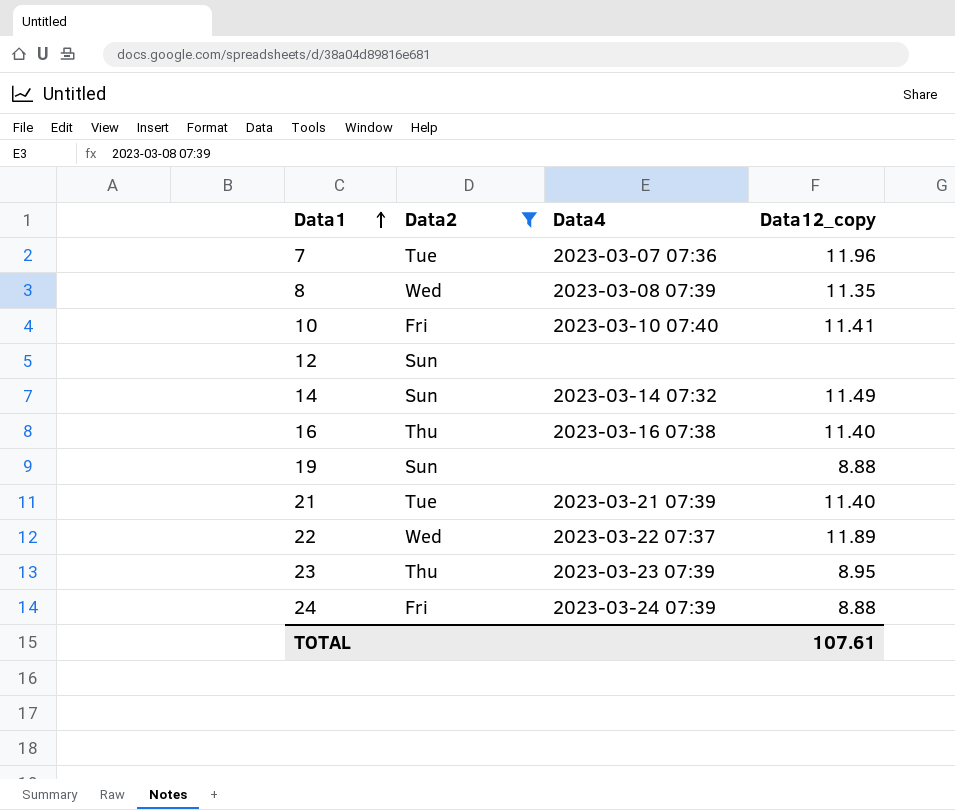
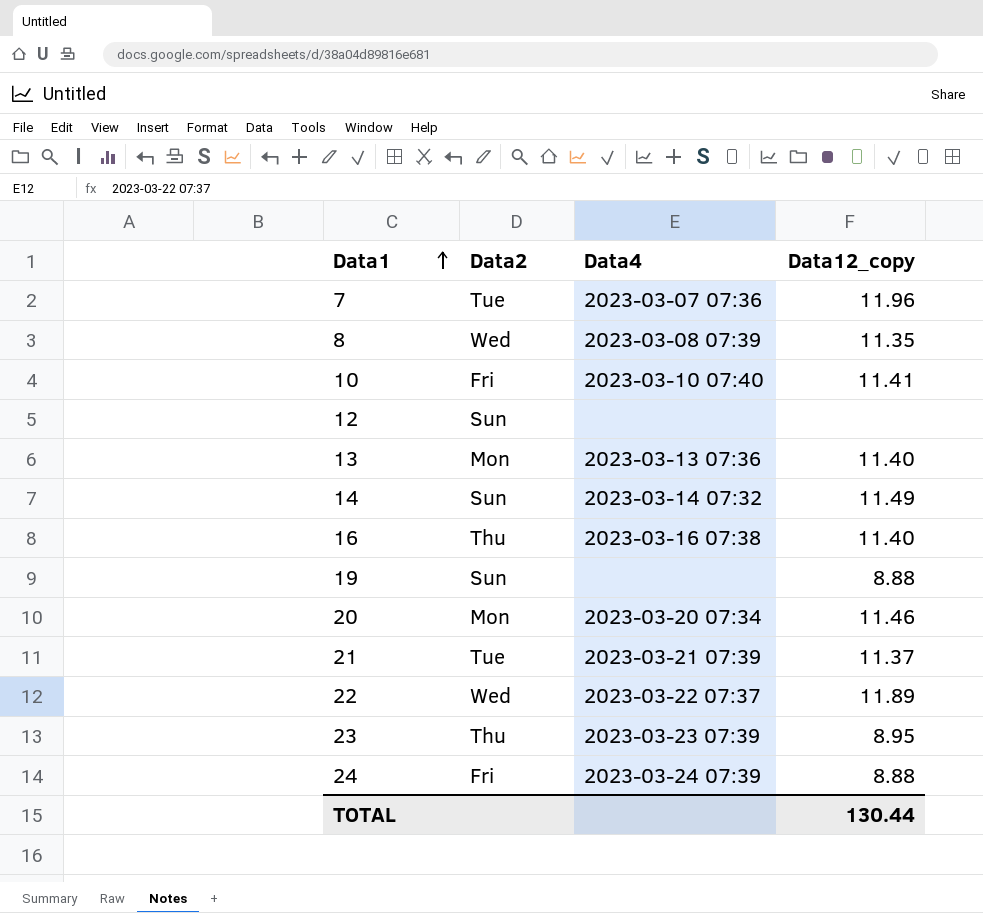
filter: Data2 != Mon -> none
21 | Data12_copy: 11.40 -> 11.37
TOTAL | Data12_copy: 107.61 -> 130.44

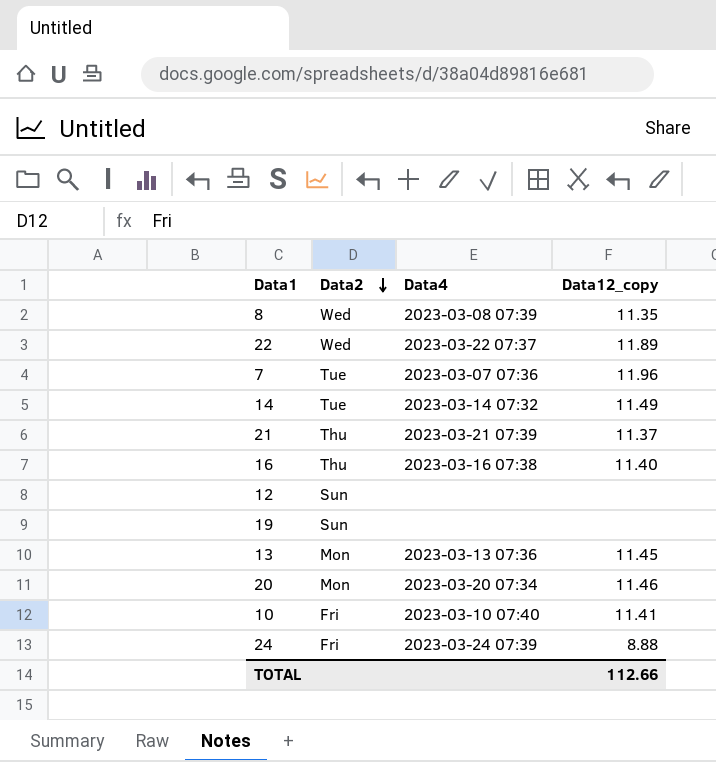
row order: Data1 ascending -> Data2 descending
row 23: Thu | 2023-03-23 07:39 | 8.95 -> none
14 | Data2: Sun -> Tue
21 | Data2: Tue -> Thu
19 | Data12_copy: 8.88 -> none
13 | Data12_copy: 11.40 -> 11.45
TOTAL | Data12_copy: 130.44 -> 112.66

